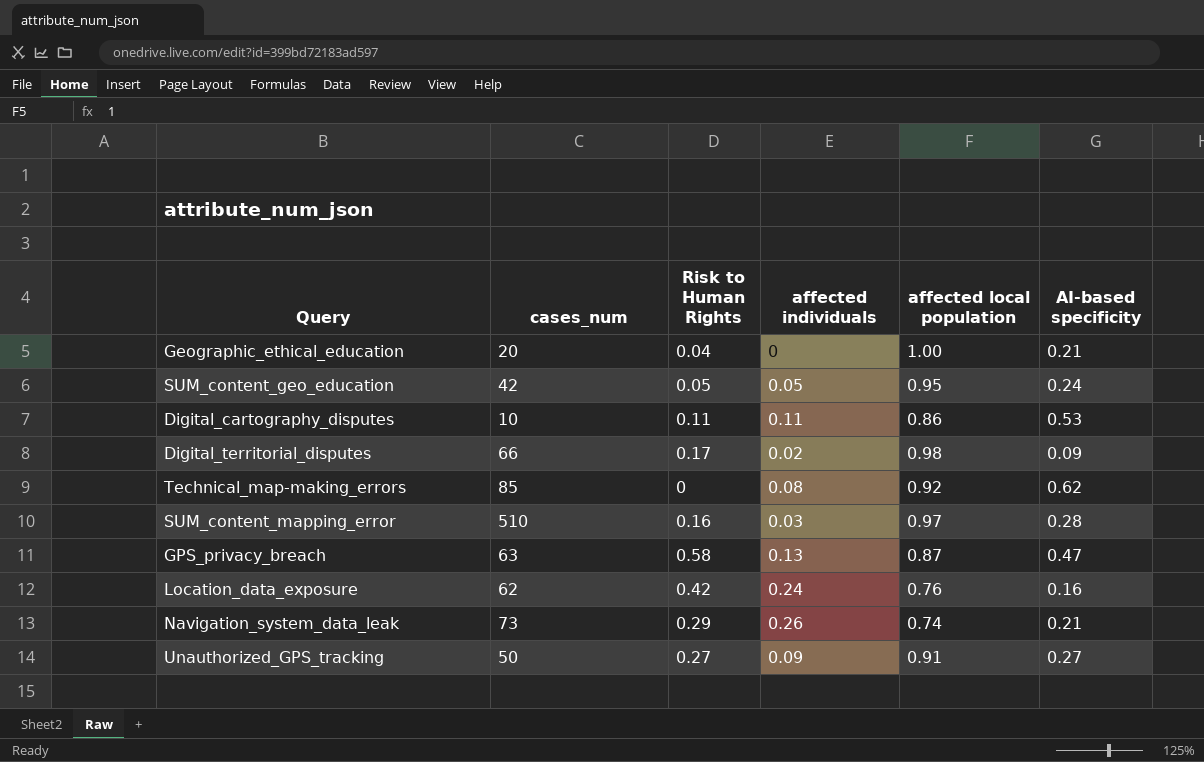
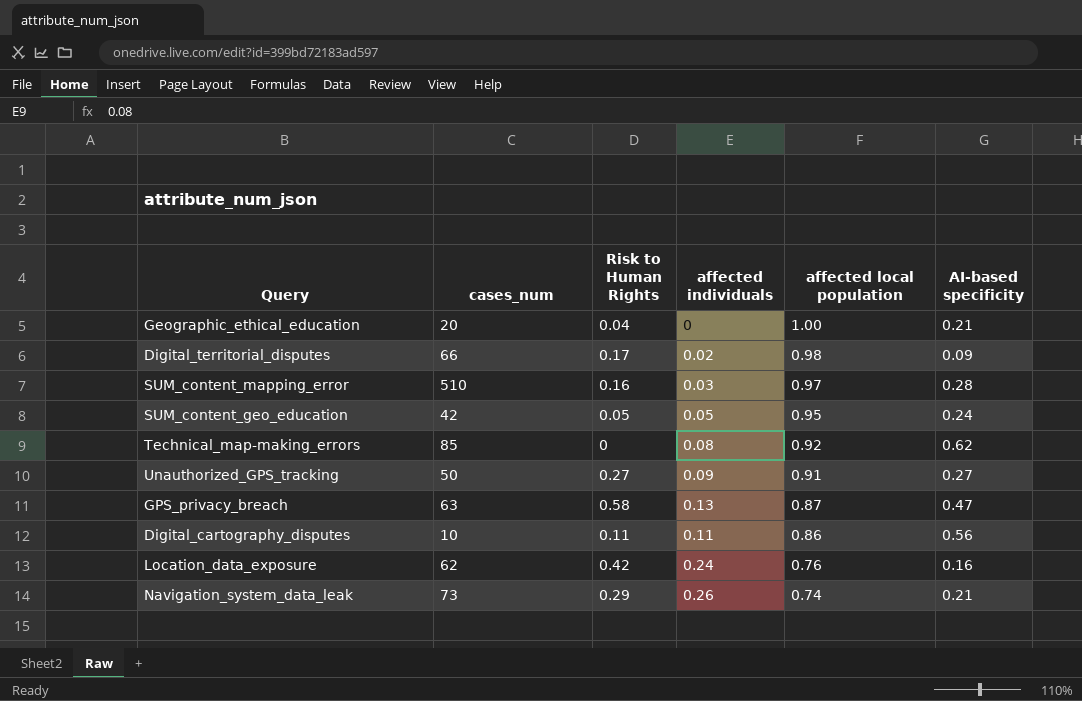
row order: none -> affected local population descending
Digital_cartography_disputes | AI-based specificity: 0.53 -> 0.56

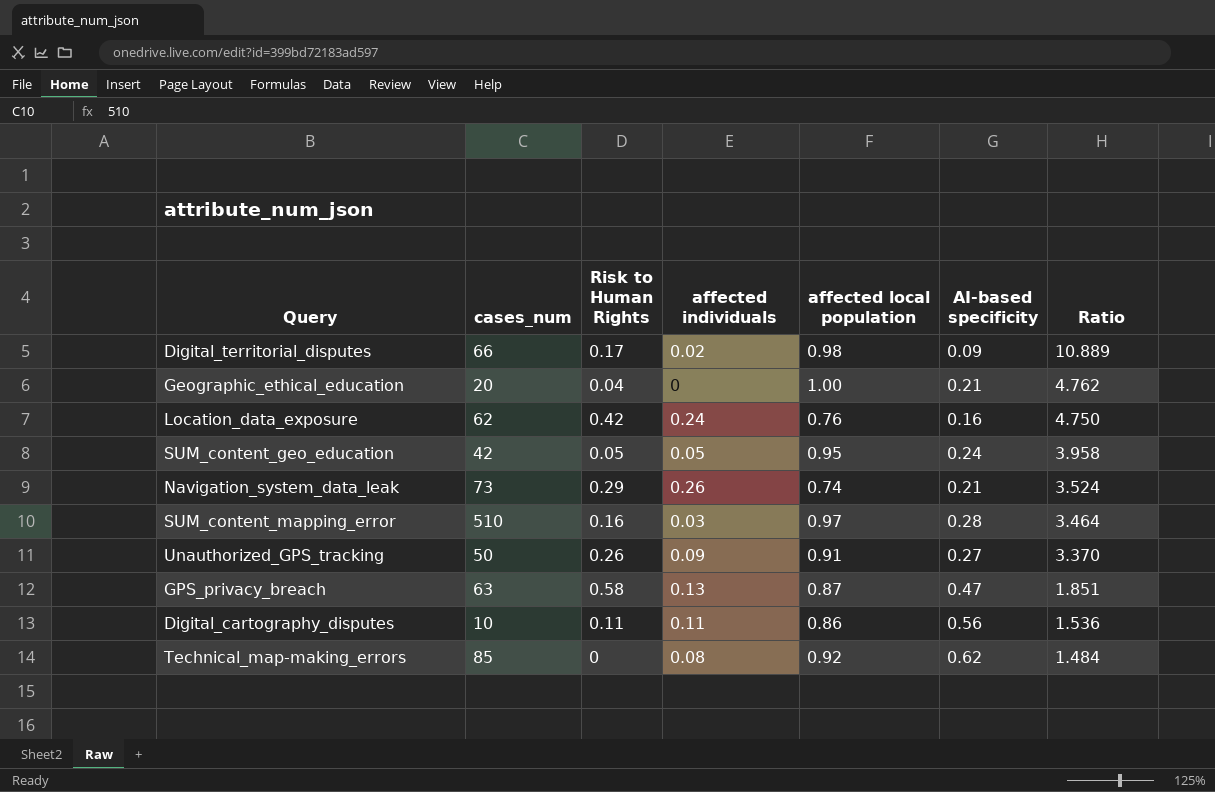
row order: affected local population descending -> Ratio descending
column Ratio | formula: none -> [affected local population] / [AI-based specificity]
Unauthorized_GPS_tracking | Risk to Human Rights: 0.27 -> 0.26

